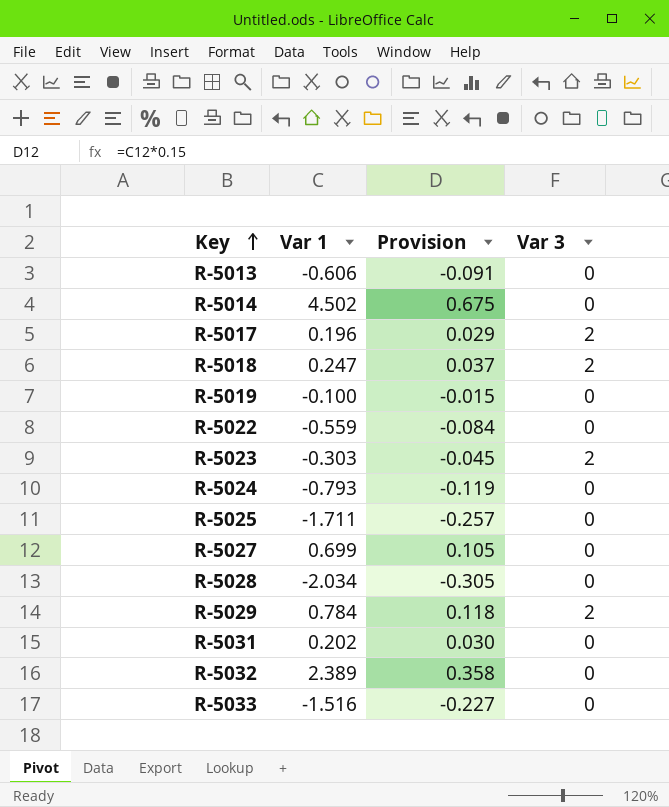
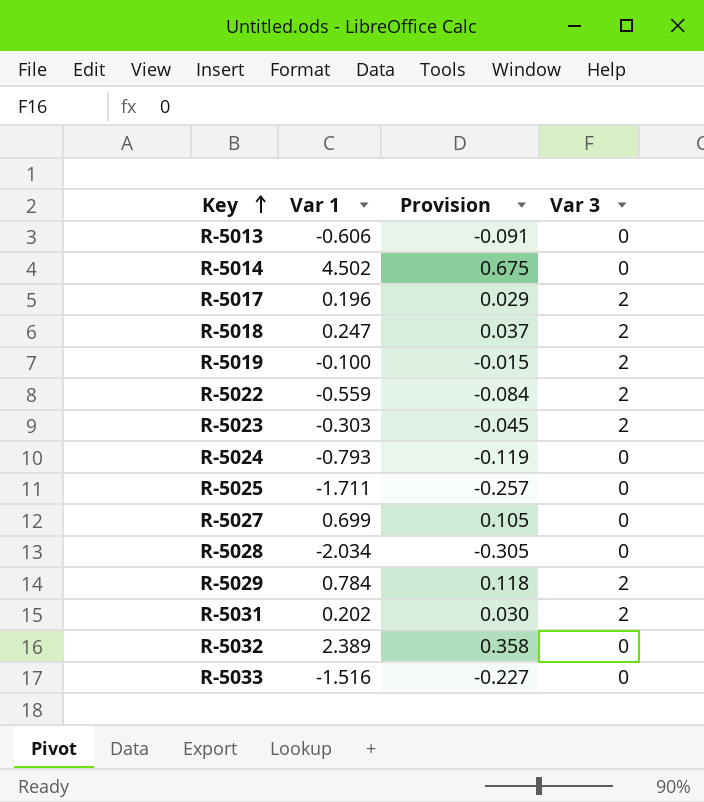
R-5019 | Var 3: 0 -> 2
R-5022 | Var 3: 0 -> 2
R-5031 | Var 3: 0 -> 2

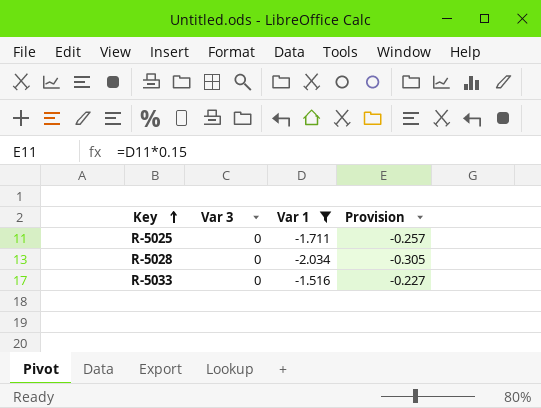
filter: none -> Var 1 <= -1.516
column Var 3 | position: 4 -> 2

